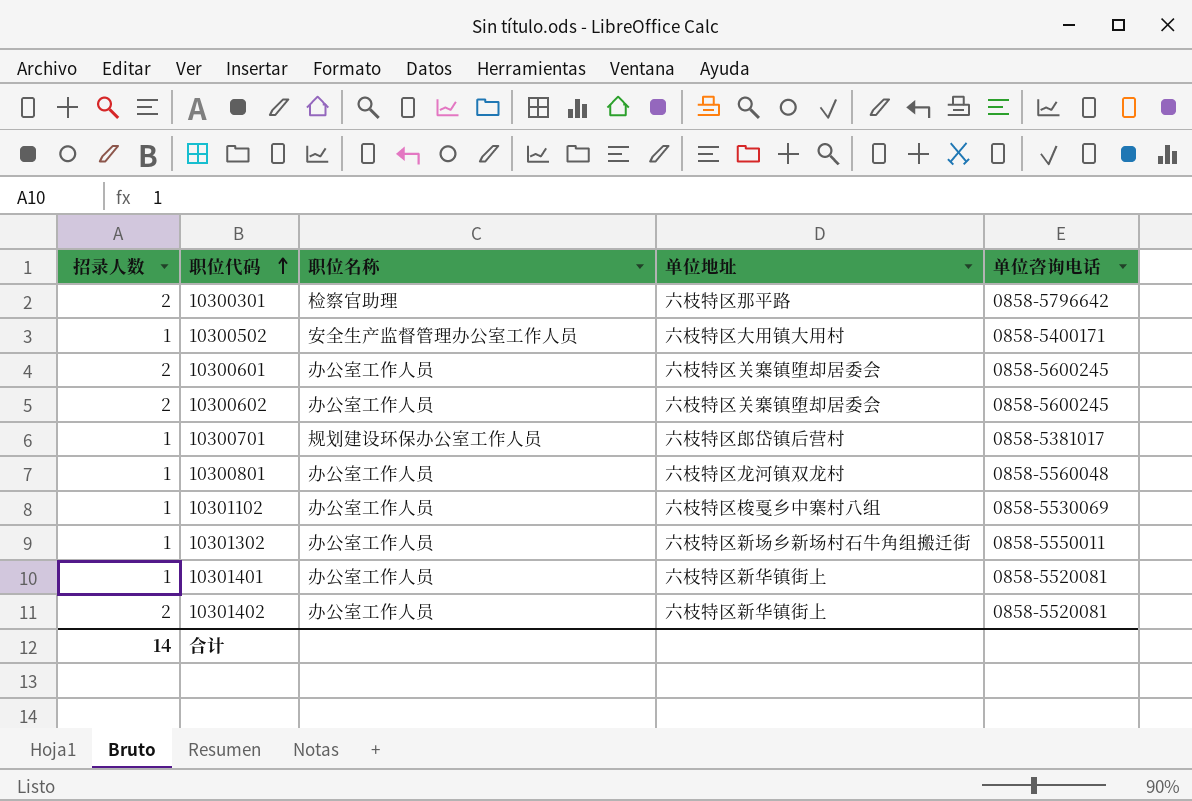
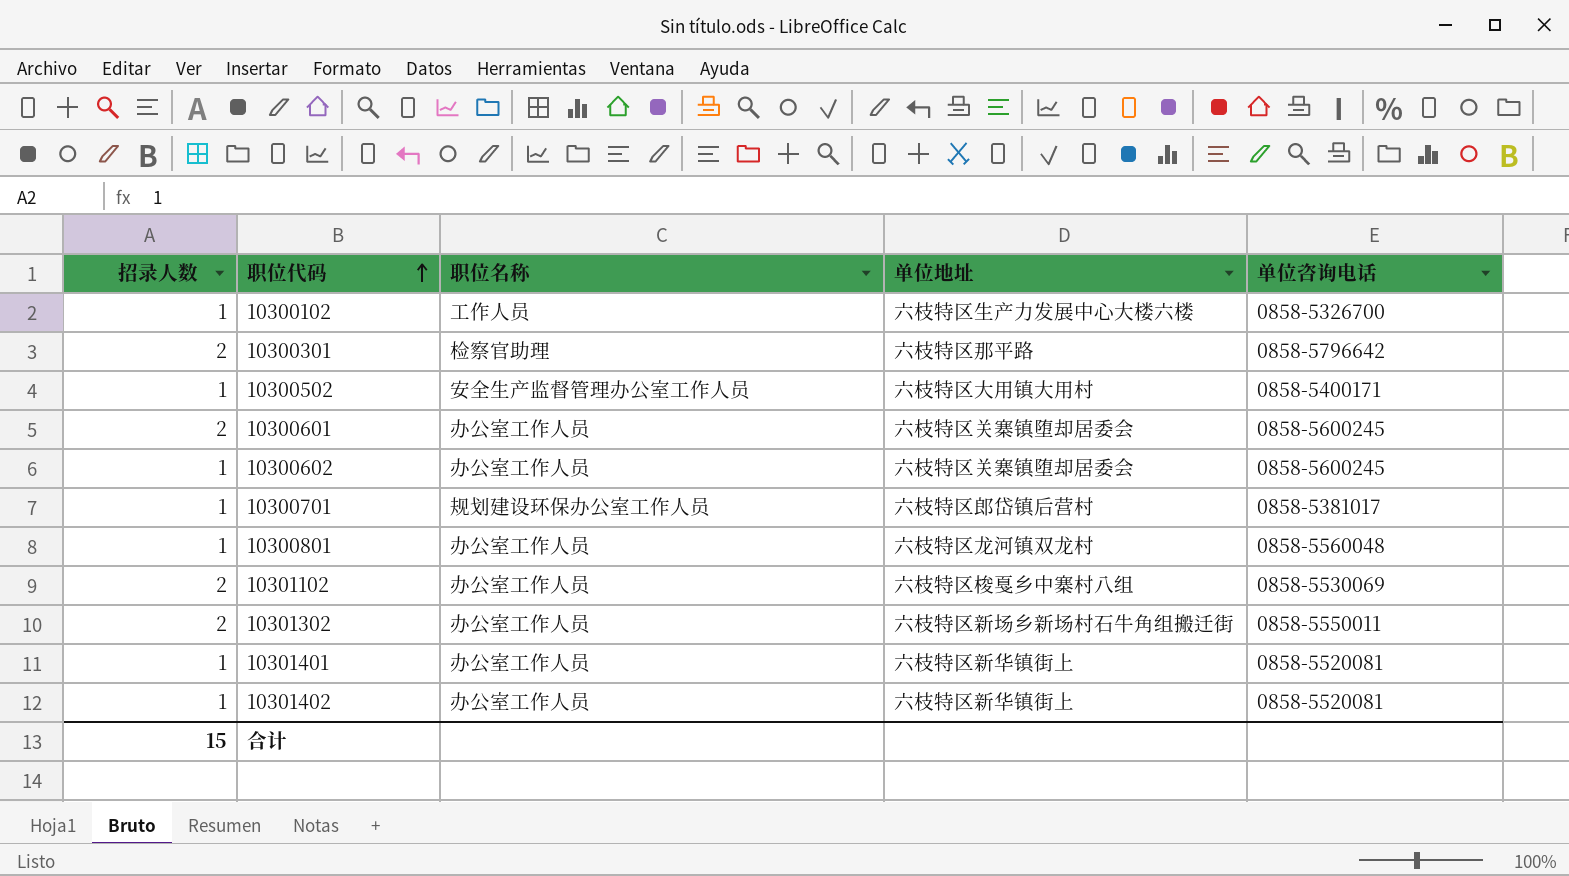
row 10300102: none -> 1 | 工作人员 | 六枝特区生产力发展中心大楼六楼 | 0858-5326700
10300602 | 招录人数: 2 -> 1
10301102 | 招录人数: 1 -> 2
10301302 | 招录人数: 1 -> 2
10301402 | 招录人数: 2 -> 1
合计 | 招录人数: 14 -> 15

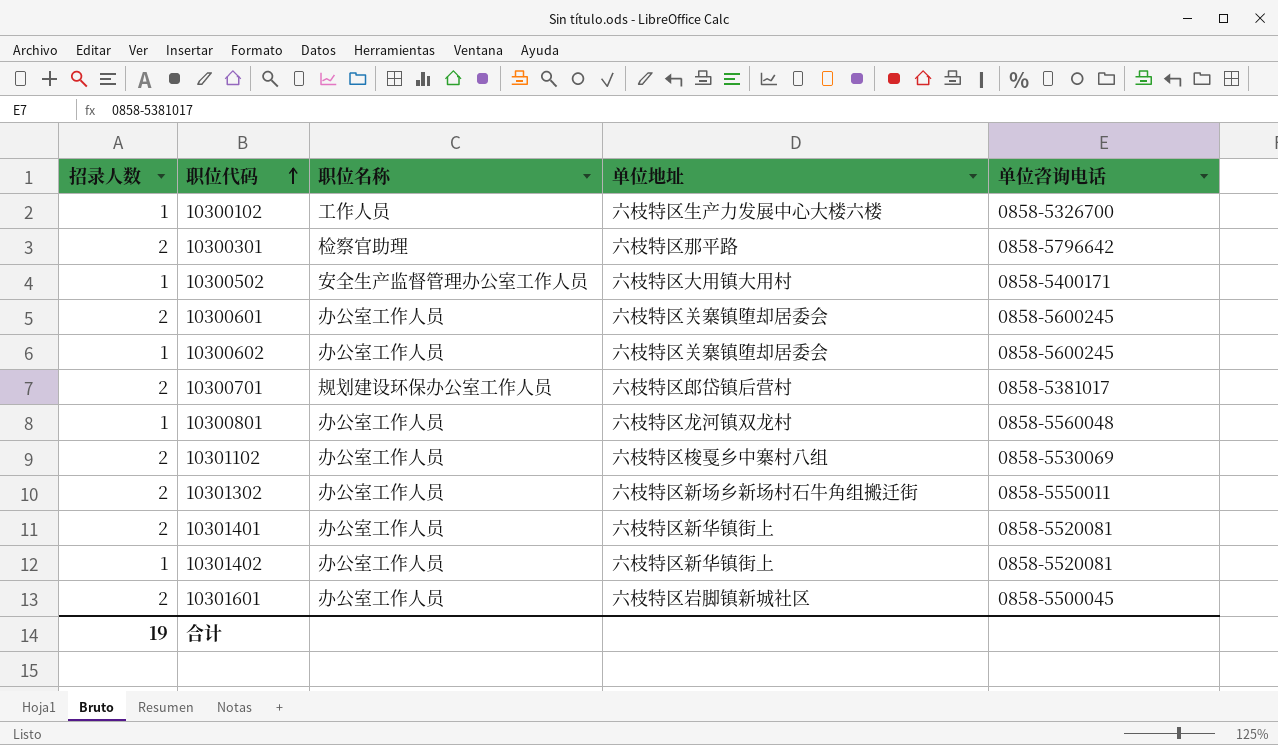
10300701 | 招录人数: 1 -> 2
10301401 | 招录人数: 1 -> 2
row 10301601: none -> 2 | 办公室工作人员 | 六枝特区岩脚镇新城社区 | 0858-5500045
合计 | 招录人数: 15 -> 19

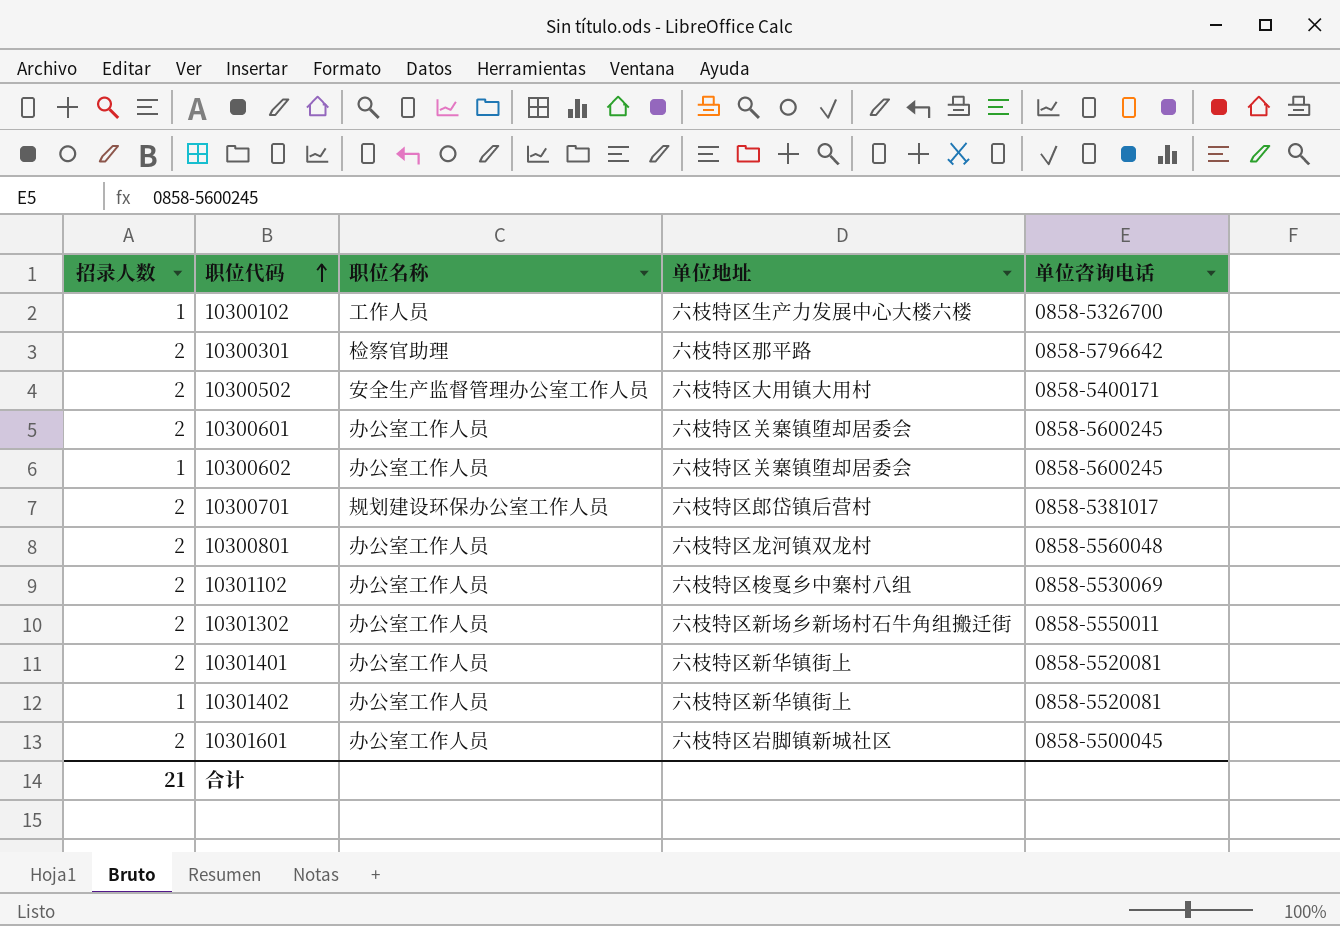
10300502 | 招录人数: 1 -> 2
10300801 | 招录人数: 1 -> 2
合计 | 招录人数: 19 -> 21

